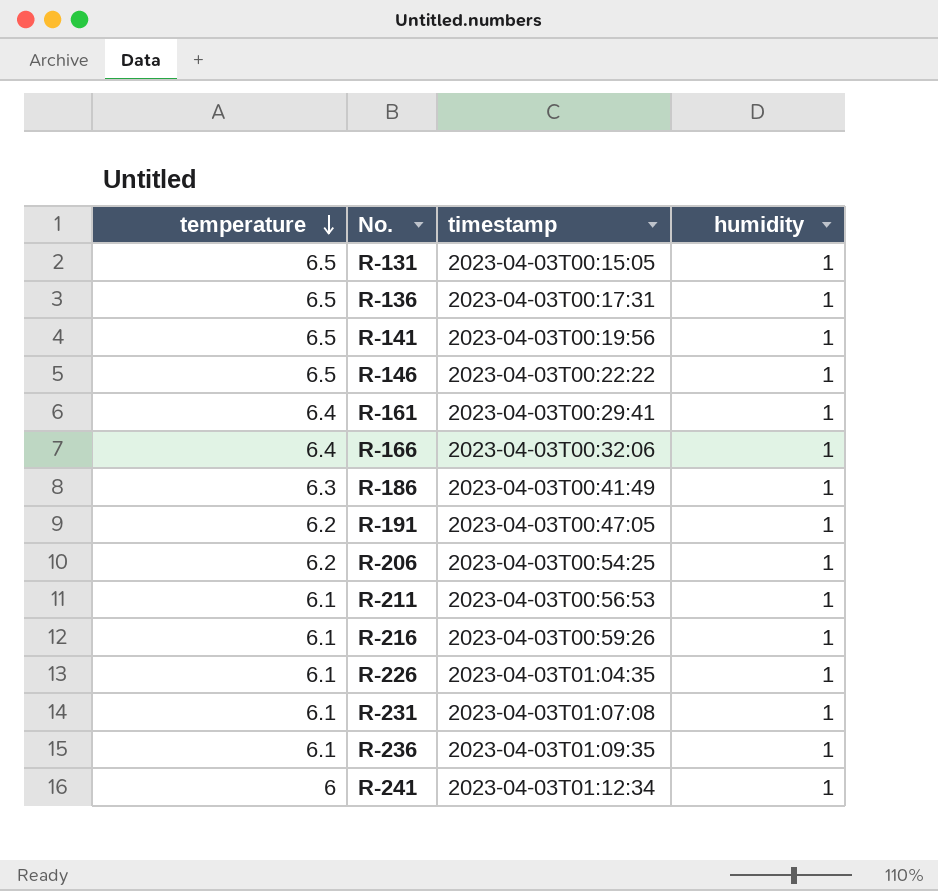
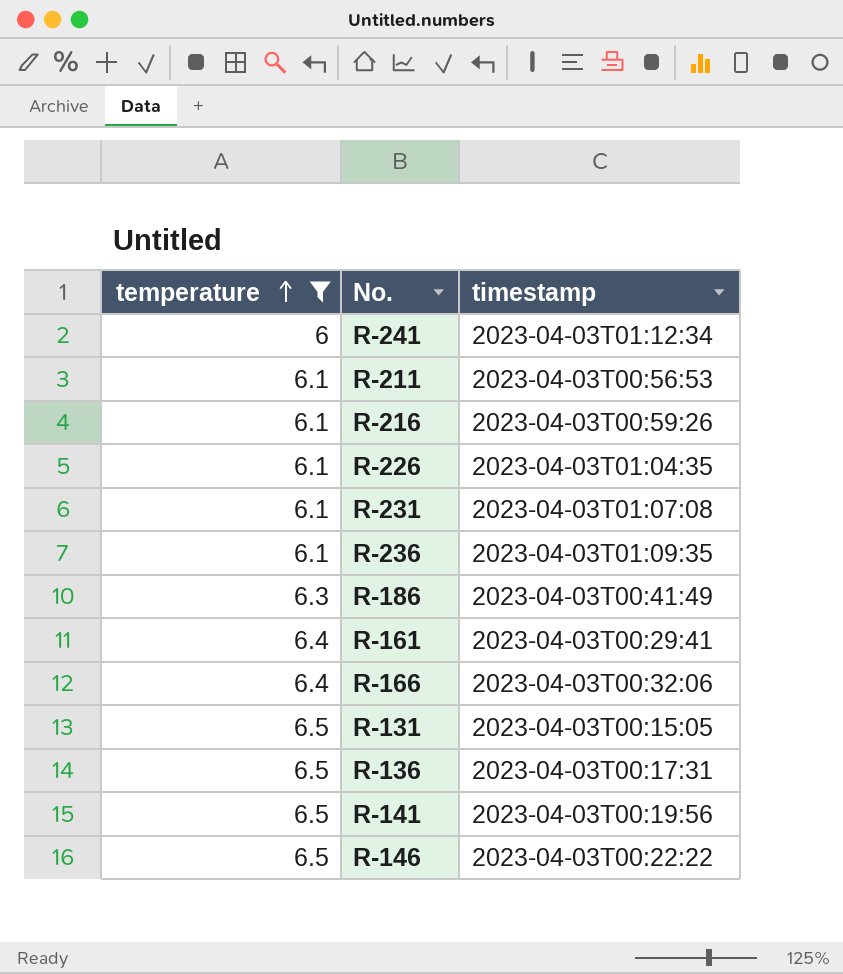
filter: none -> temperature != 6.2
row order: temperature descending -> temperature ascending
column humidity | position: 4 -> none

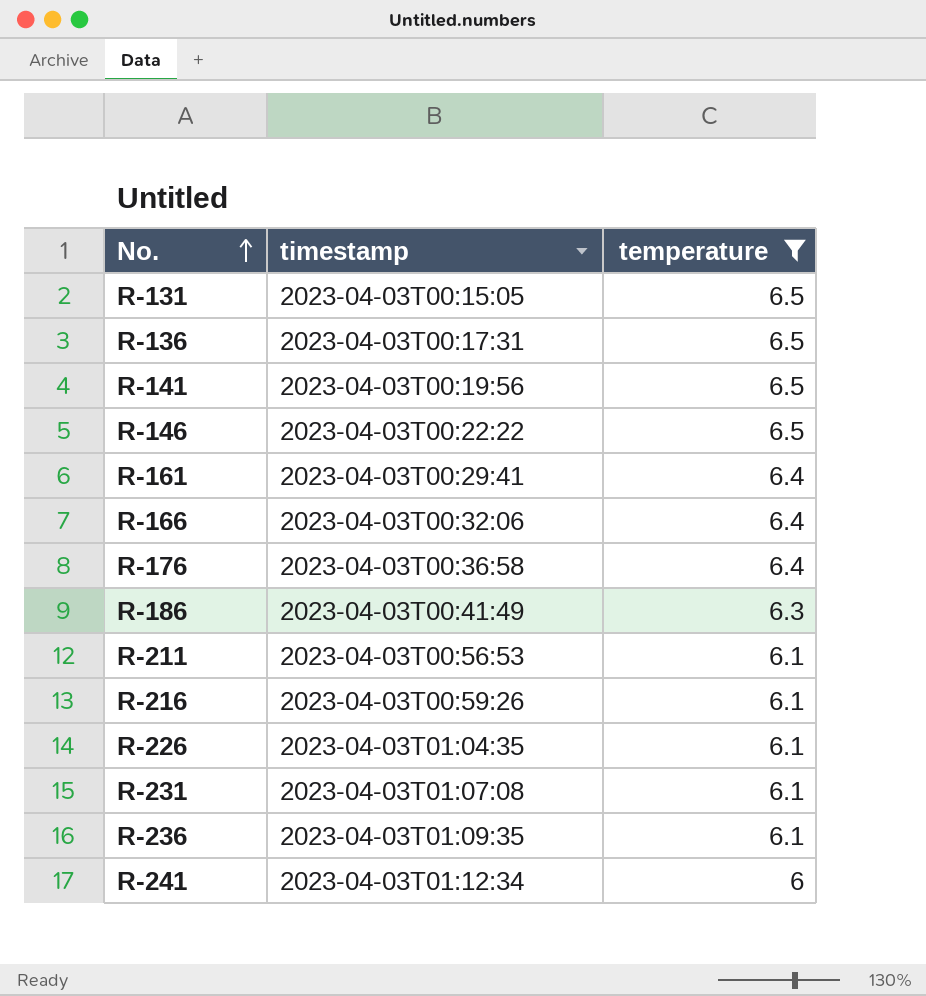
row order: temperature ascending -> No. ascending
column temperature | position: 1 -> 3
row R-176: none -> 2023-04-03T00:36:58 | 6.4

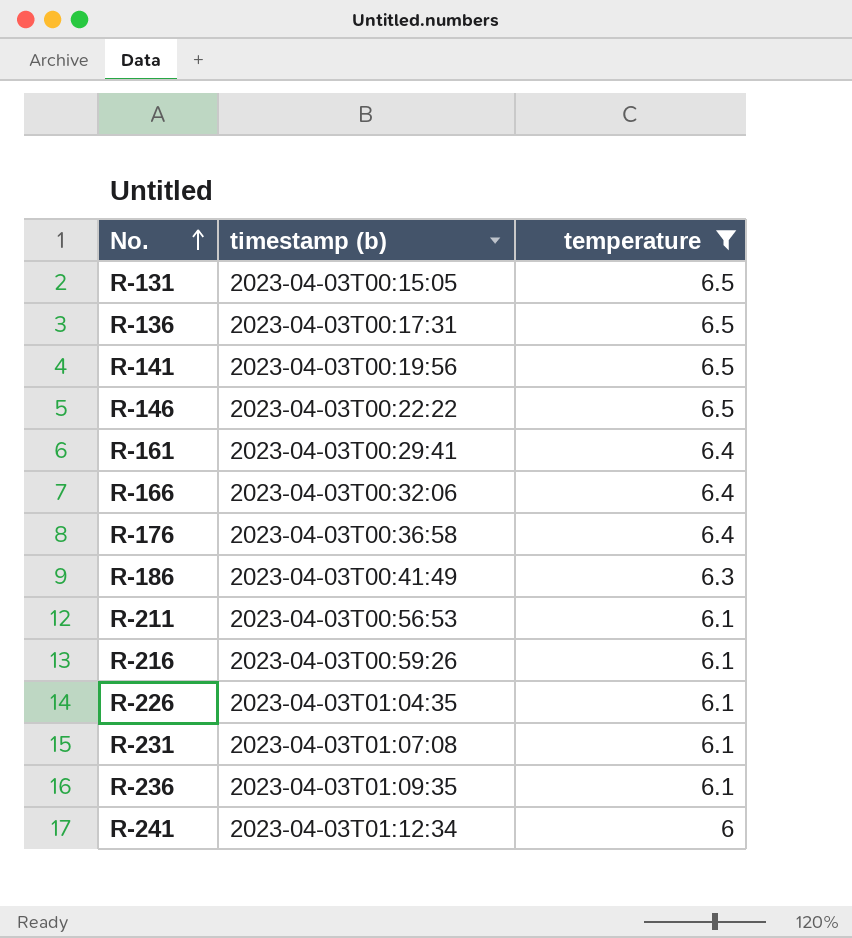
column name: timestamp -> timestamp (b)

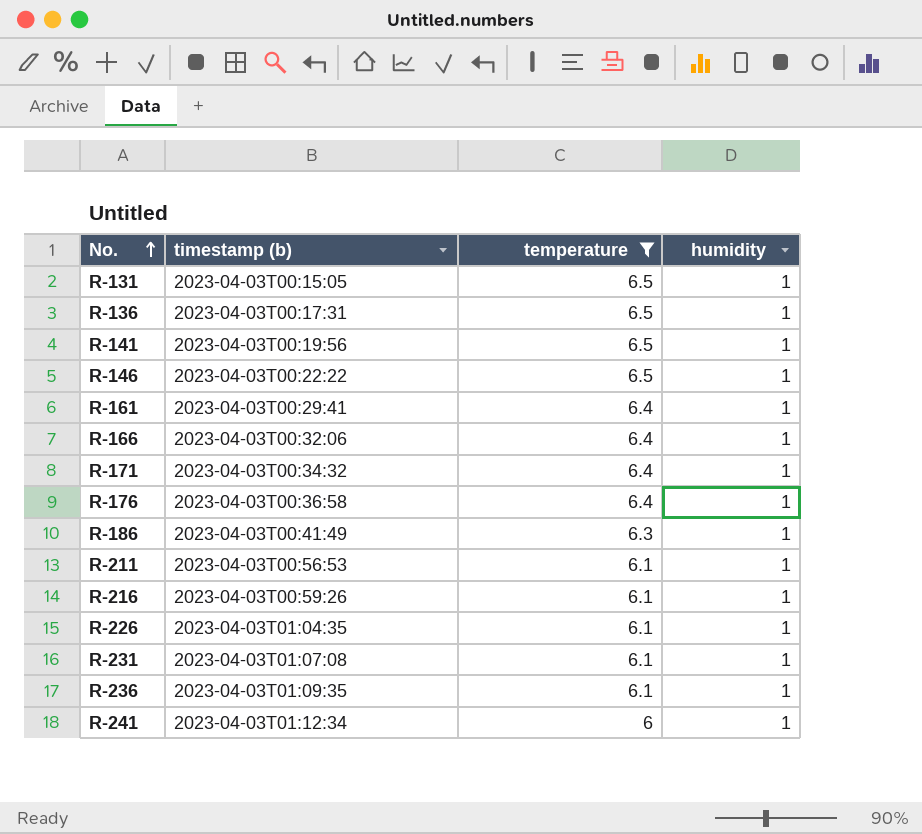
column humidity | position: none -> 4
row R-171: none -> 2023-04-03T00:34:32 | 6.4 | 1

